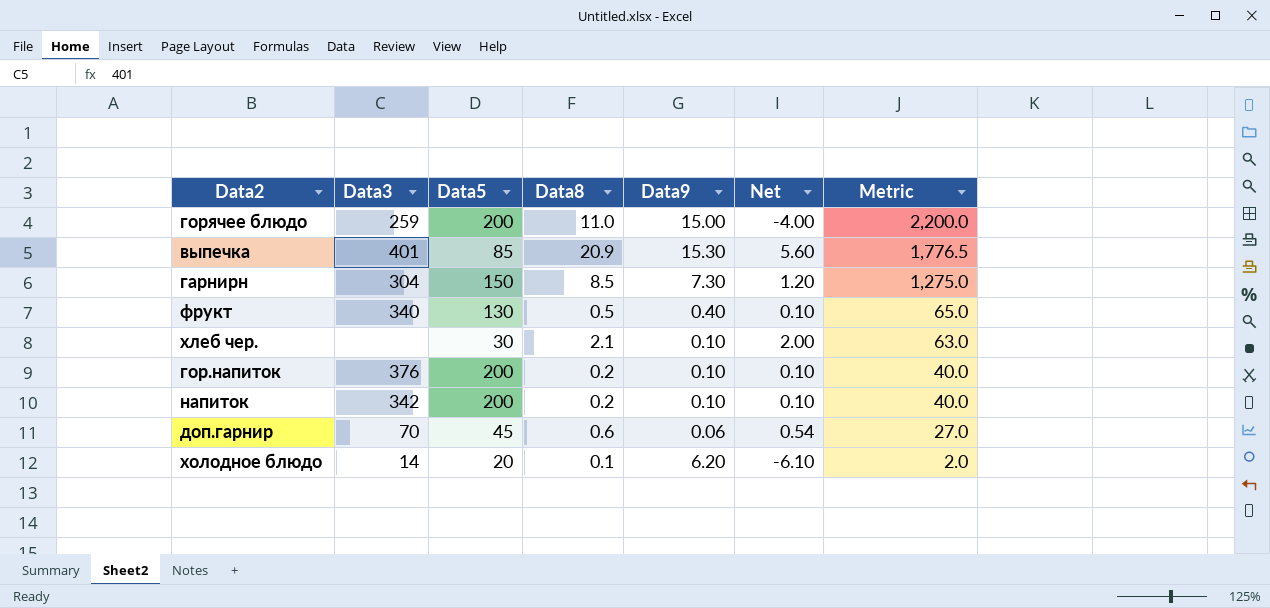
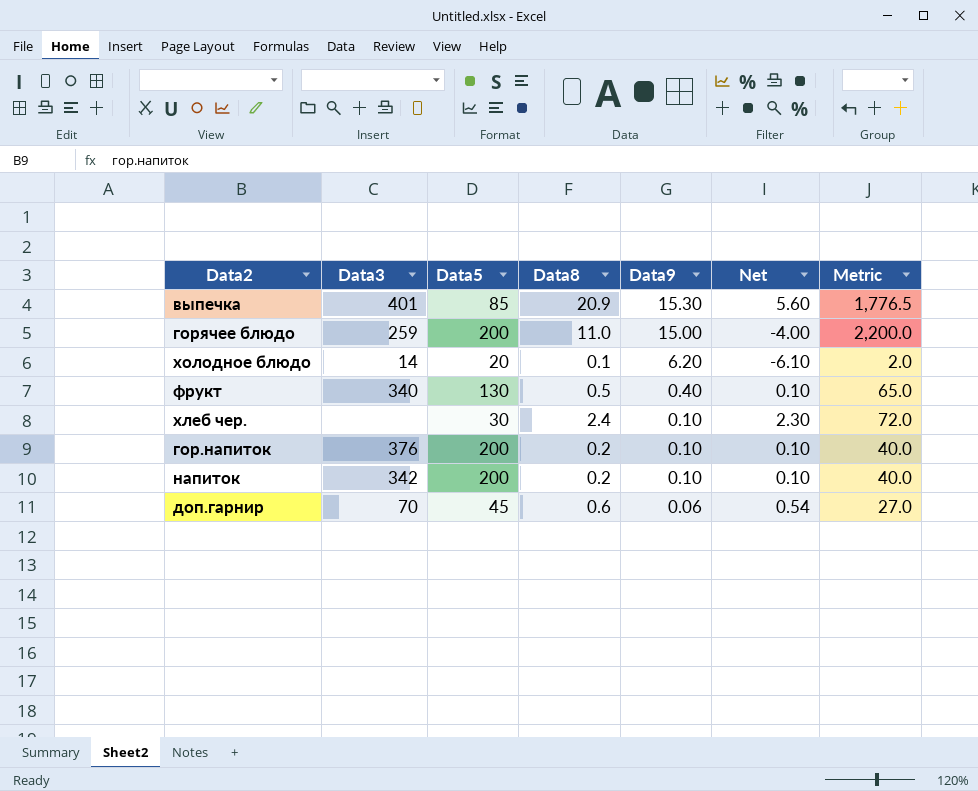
row order: Metric descending -> Data9 descending
row гарнирн: 304 | 150 | 8.5 | 7.30 | 1.20 | 1,275.0 -> none
хлеб чер. | Data8: 2.1 -> 2.4
хлеб чер. | Net: 2.00 -> 2.30
хлеб чер. | Metric: 63.0 -> 72.0

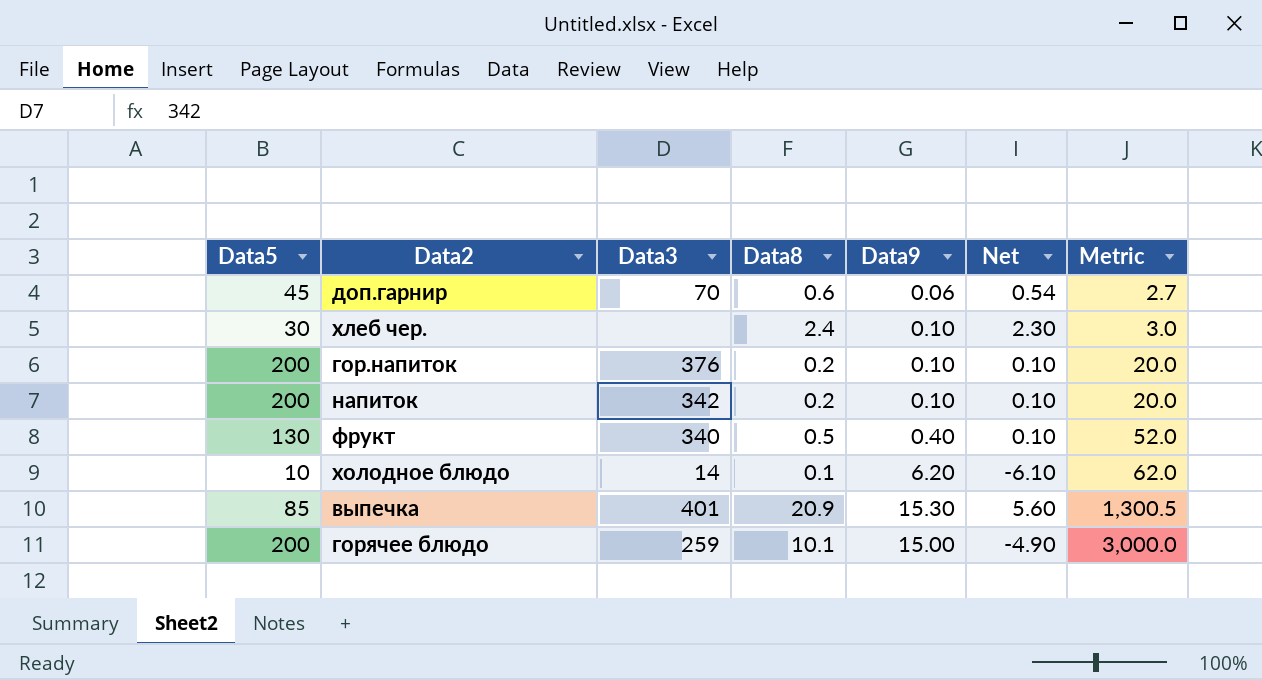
row order: Data9 descending -> Metric ascending
column Data5 | position: 3 -> 1
column Metric | formula: [Data5] * [Data8] -> [Data5] * [Data9]
холодное блюдо | Data5: 20 -> 10
горячее блюдо | Data8: 11.0 -> 10.1
горячее блюдо | Net: -4.00 -> -4.90

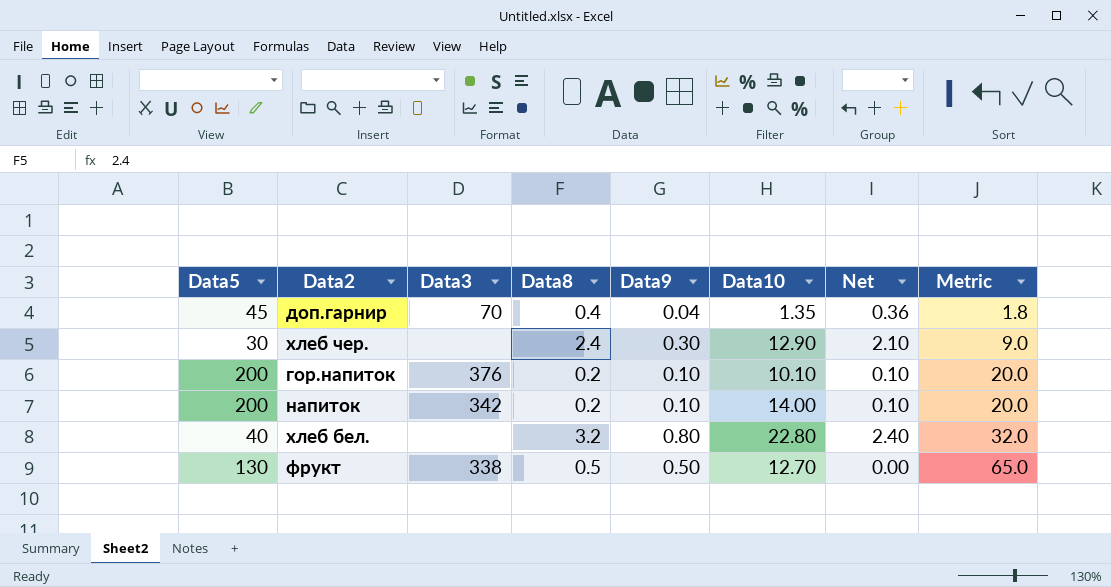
column Data10 | position: none -> 6
row холодное блюдо: 10 | 14 | 0.1 | 6.20 | -6.10 | 62.0 -> none
row выпечка: 85 | 401 | 20.9 | 15.30 | 5.60 | 1,300.5 -> none
row горячее блюдо: 200 | 259 | 10.1 | 15.00 | -4.90 | 3,000.0 -> none
доп.гарнир | Data8: 0.6 -> 0.4
доп.гарнир | Data9: 0.06 -> 0.04
доп.гарнир | Net: 0.54 -> 0.36
доп.гарнир | Metric: 2.7 -> 1.8
хлеб чер. | Data9: 0.10 -> 0.30
хлеб чер. | Net: 2.30 -> 2.10
хлеб чер. | Metric: 3.0 -> 9.0
row хлеб бел.: none -> 40 | none | 3.2 | 0.80 | 22.80 | 2.40 | 32.0
фрукт | Data3: 340 -> 338
фрукт | Data9: 0.40 -> 0.50
фрукт | Net: 0.10 -> 0.00
фрукт | Metric: 52.0 -> 65.0

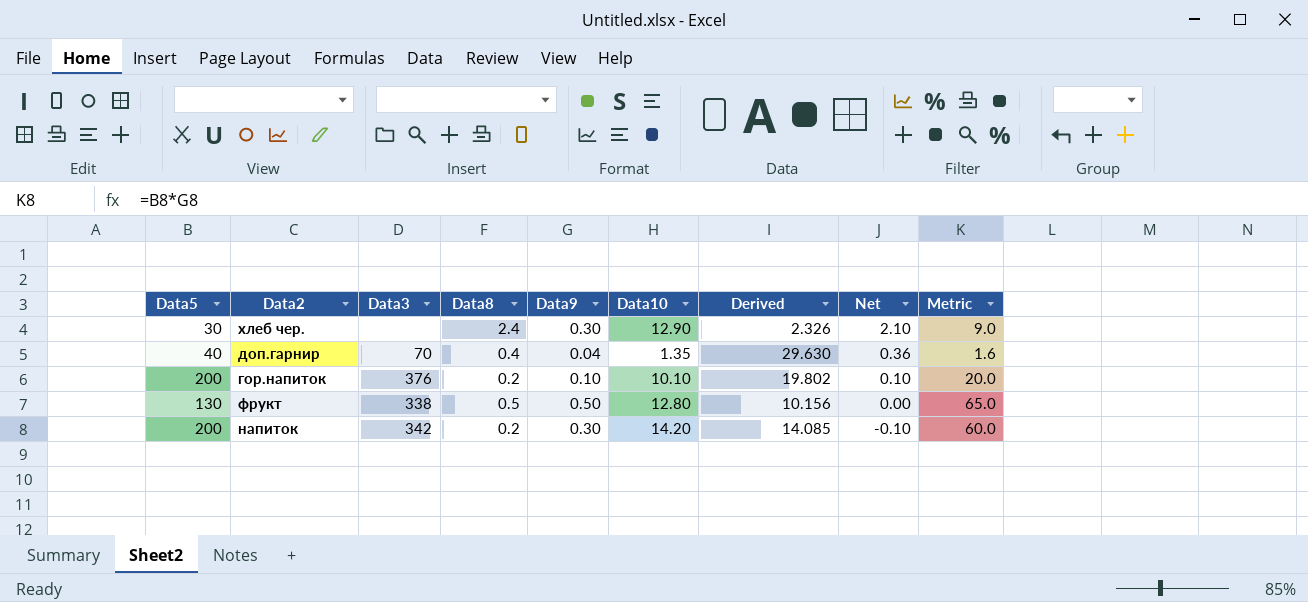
row order: Metric ascending -> Net descending
column Derived | formula: none -> [Data5] / [Data10]
row хлеб бел.: 40 | none | 3.2 | 0.80 | 22.80 | 2.40 | 32.0 -> none
доп.гарнир | Data5: 45 -> 40
доп.гарнир | Metric: 1.8 -> 1.6
фрукт | Data10: 12.70 -> 12.80
напиток | Data9: 0.10 -> 0.30
напиток | Data10: 14.00 -> 14.20
напиток | Net: 0.10 -> -0.10
напиток | Metric: 20.0 -> 60.0

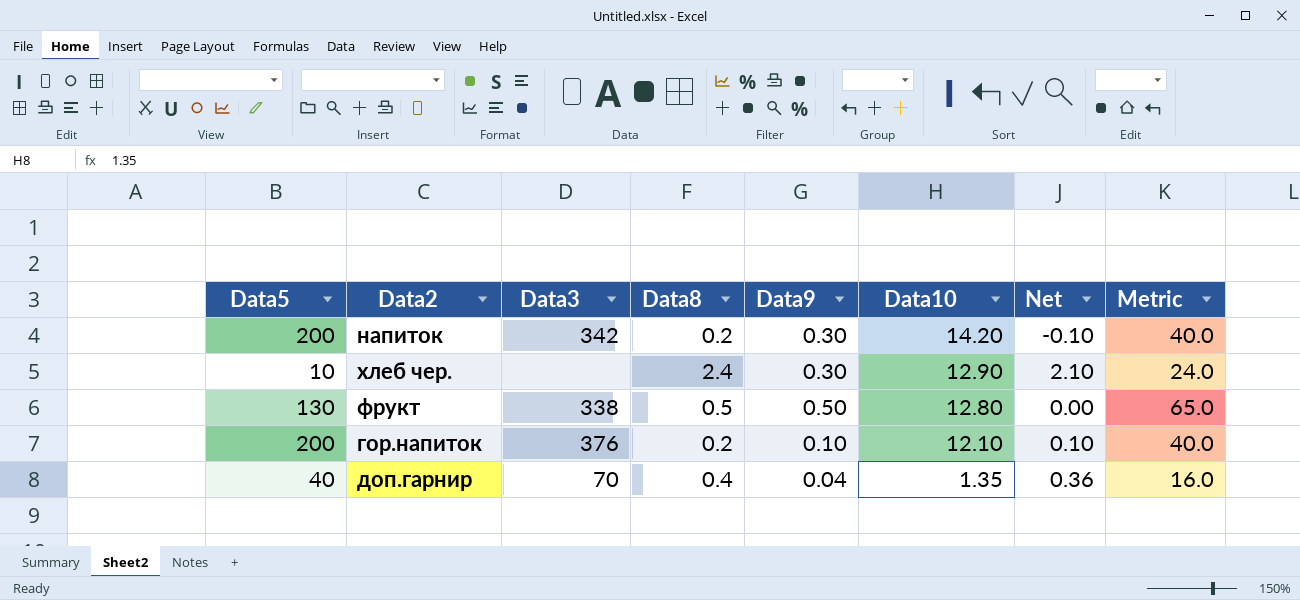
row order: Net descending -> Data10 descending
column Derived | formula: [Data5] / [Data10] -> none
column Metric | formula: [Data5] * [Data9] -> [Data5] * [Data8]
хлеб чер. | Data5: 30 -> 10
гор.напиток | Data10: 10.10 -> 12.10

